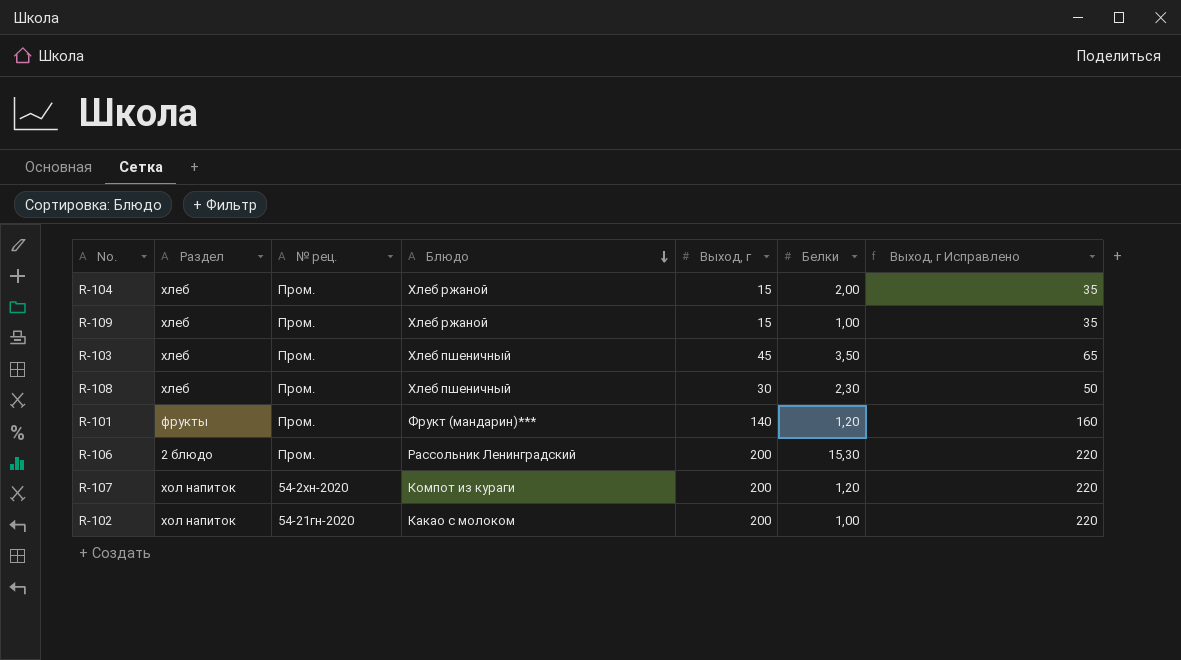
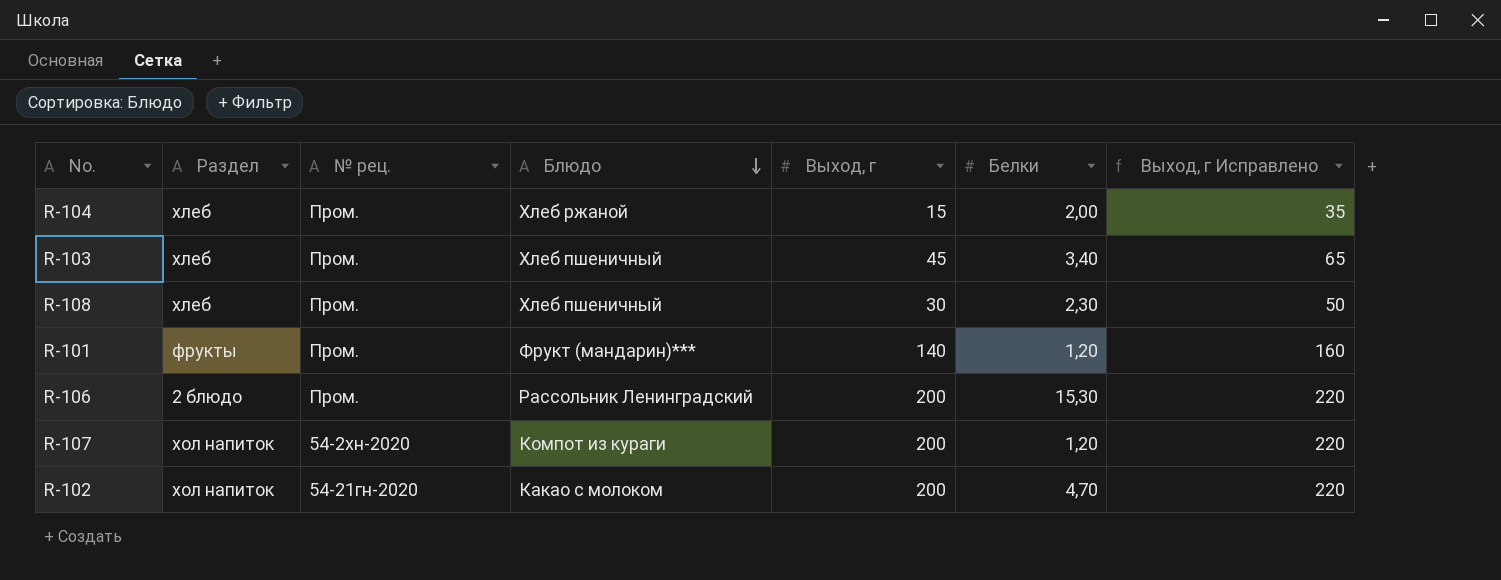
row R-109: хлеб | Пром. | Хлеб ржаной | 15 | 1,00 | 35 -> none
R-103 | Белки: 3,50 -> 3,40
R-102 | Белки: 1,00 -> 4,70

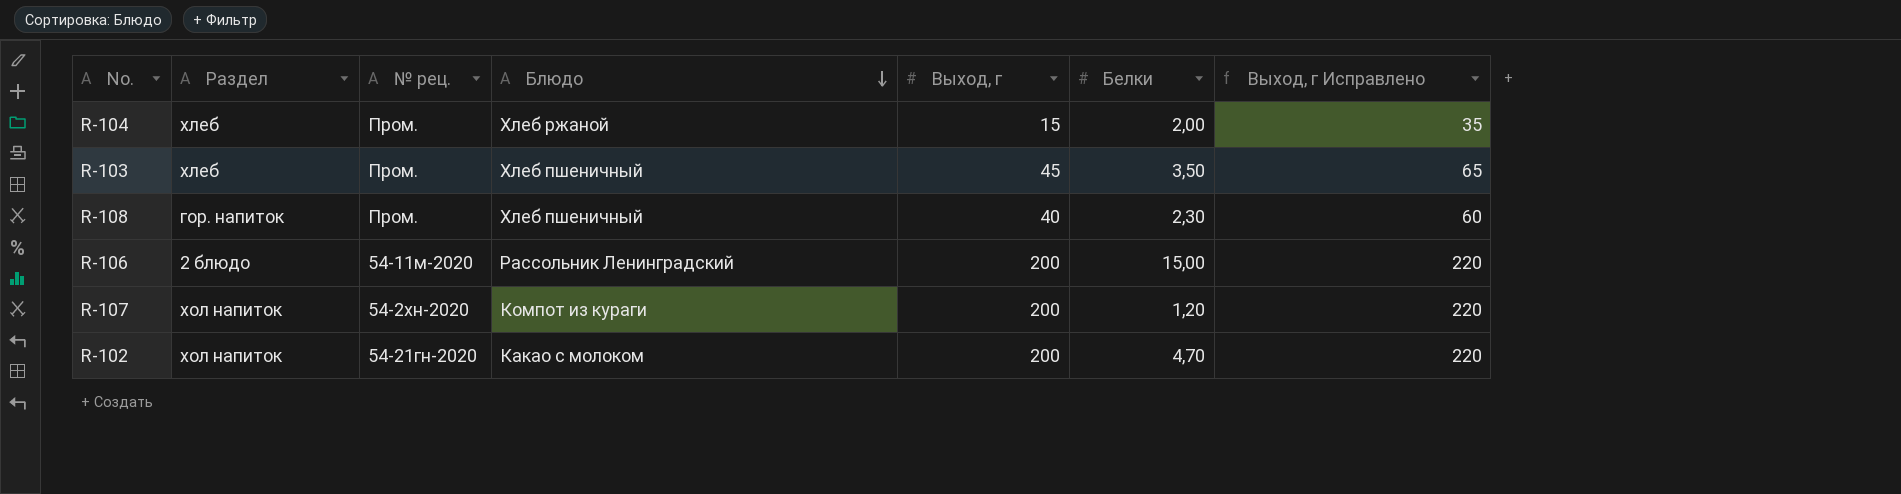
row R-101: фрукты | Пром. | Фрукт (мандарин)*** | 140 | 1,20 | 160 -> none
R-103 | Белки: 3,40 -> 3,50
R-108 | Раздел: хлеб -> гор. напиток
R-108 | Выход, г: 30 -> 40
R-108 | Выход, г Исправлено: 50 -> 60
R-106 | № рец.: Пром. -> 54-11м-2020
R-106 | Белки: 15,30 -> 15,00

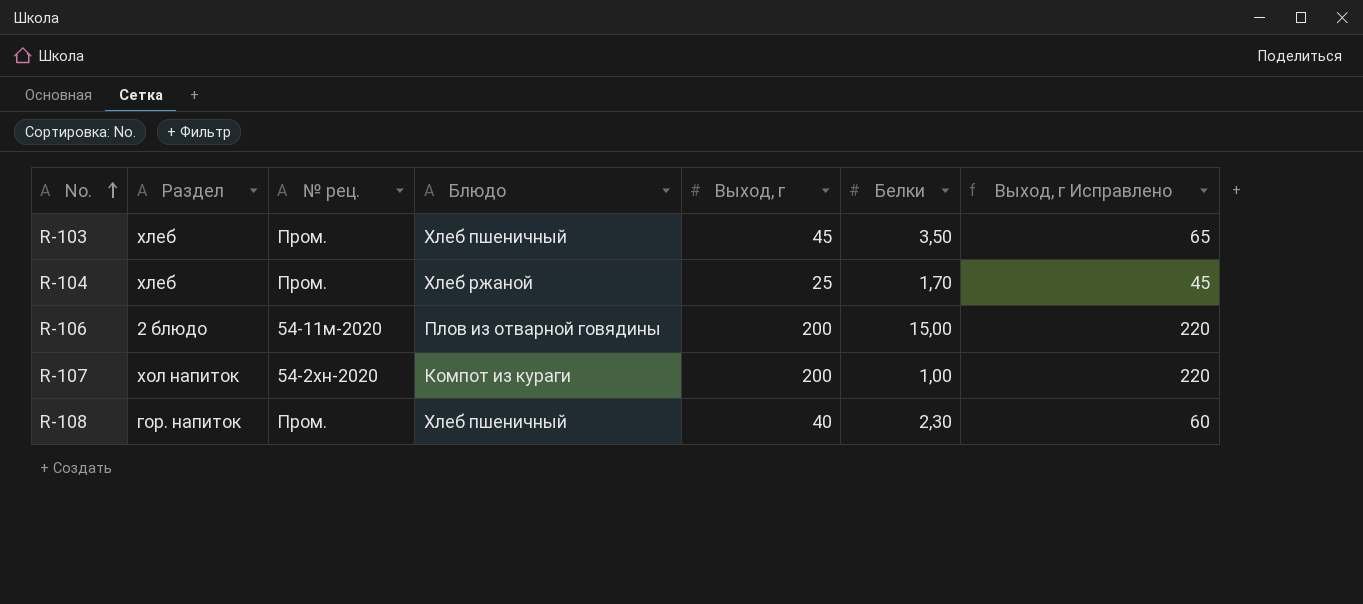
row order: Блюдо descending -> No. ascending
row R-102: хол напиток | 54-21гн-2020 | Какао с молоком | 200 | 4,70 | 220 -> none
R-104 | Выход, г: 15 -> 25
R-104 | Белки: 2,00 -> 1,70
R-104 | Выход, г Исправлено: 35 -> 45
R-106 | Блюдо: Рассольник Ленинградский -> Плов из отварной говядины
R-107 | Белки: 1,20 -> 1,00

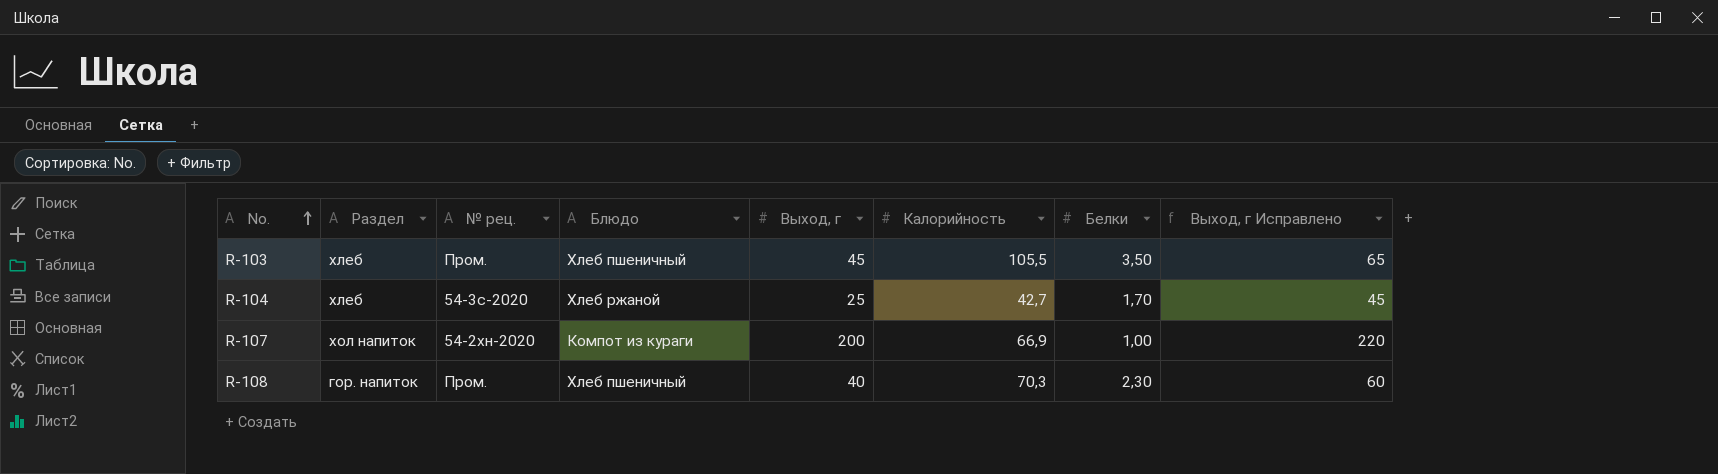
column Калорийность | position: none -> 6
row R-106: 2 блюдо | 54-11м-2020 | Плов из отварной говядины | 200 | 15,00 | 220 -> none
R-104 | № рец.: Пром. -> 54-3с-2020

